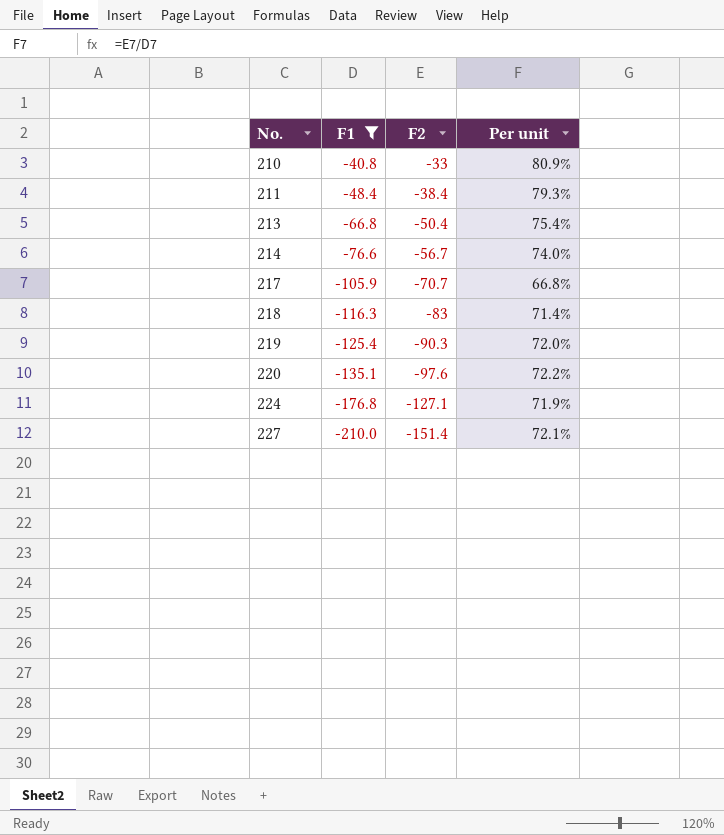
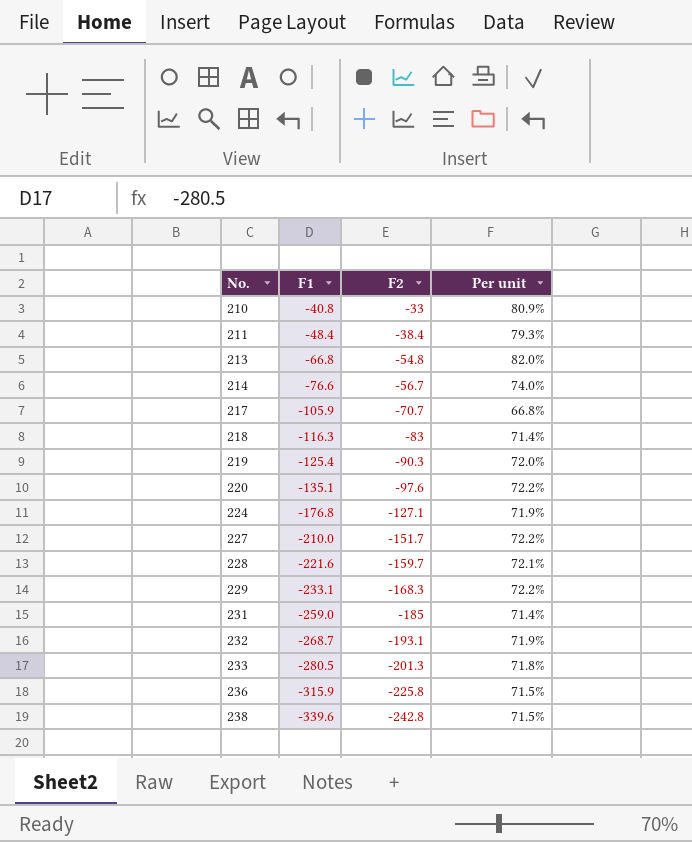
filter: F1 >= -210.0 -> none
213 | F2: -50.4 -> -54.8
213 | Per unit: 75.4% -> 82.0%
227 | F2: -151.4 -> -151.7
227 | Per unit: 72.1% -> 72.2%

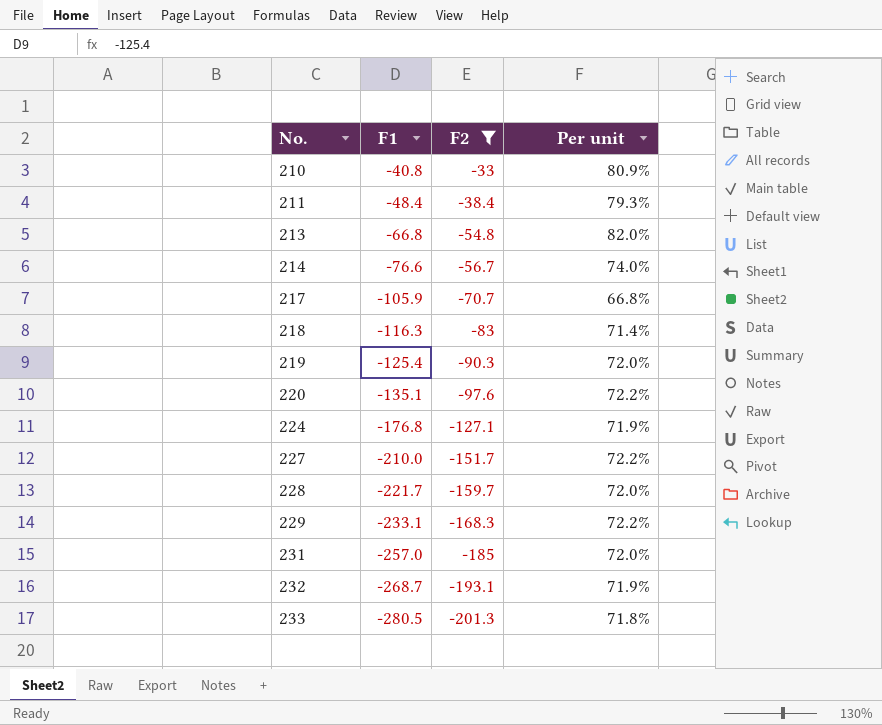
filter: none -> F2 >= -201.3
228 | F1: -221.6 -> -221.7
228 | Per unit: 72.1% -> 72.0%
231 | F1: -259.0 -> -257.0
231 | Per unit: 71.4% -> 72.0%

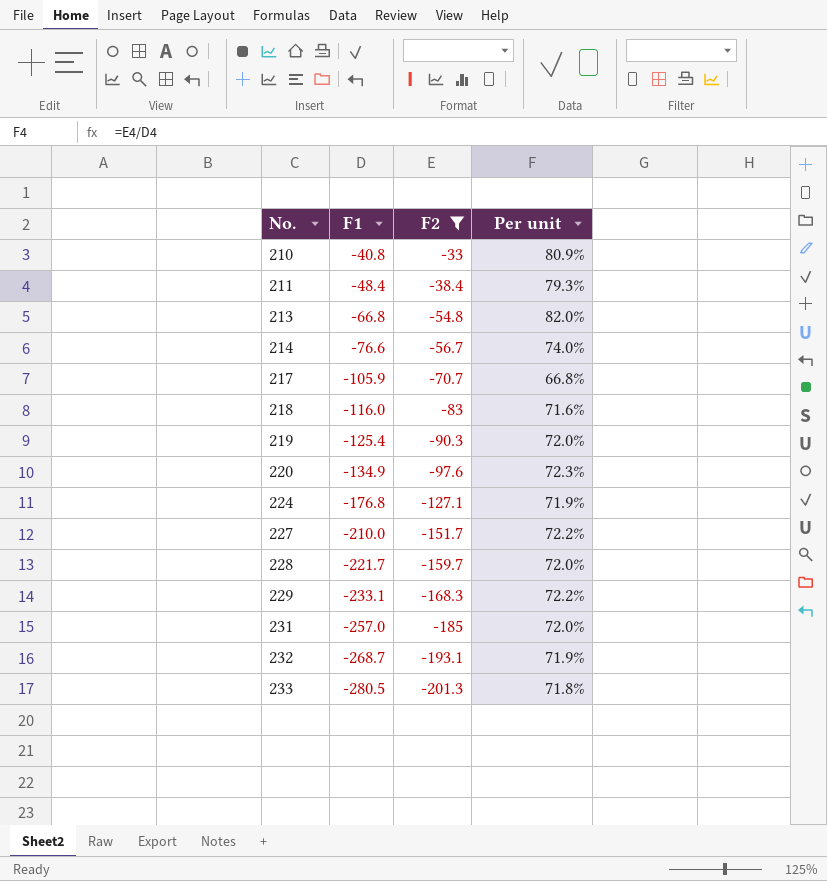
218 | F1: -116.3 -> -116.0
218 | Per unit: 71.4% -> 71.6%
220 | F1: -135.1 -> -134.9
220 | Per unit: 72.2% -> 72.3%

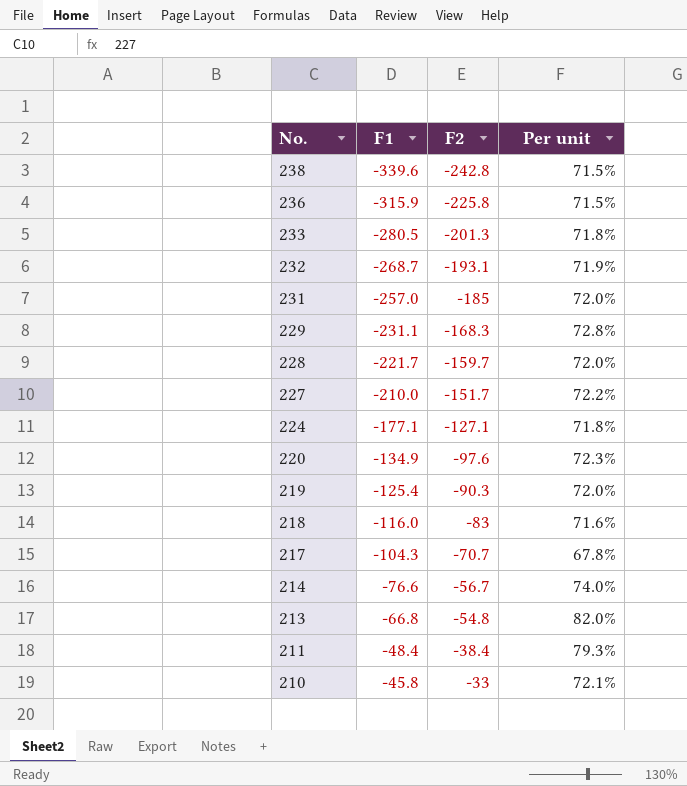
filter: F2 >= -201.3 -> none
row order: No. ascending -> No. descending
229 | F1: -233.1 -> -231.1
229 | Per unit: 72.2% -> 72.8%
224 | F1: -176.8 -> -177.1
224 | Per unit: 71.9% -> 71.8%
217 | F1: -105.9 -> -104.3
217 | Per unit: 66.8% -> 67.8%
210 | F1: -40.8 -> -45.8
210 | Per unit: 80.9% -> 72.1%

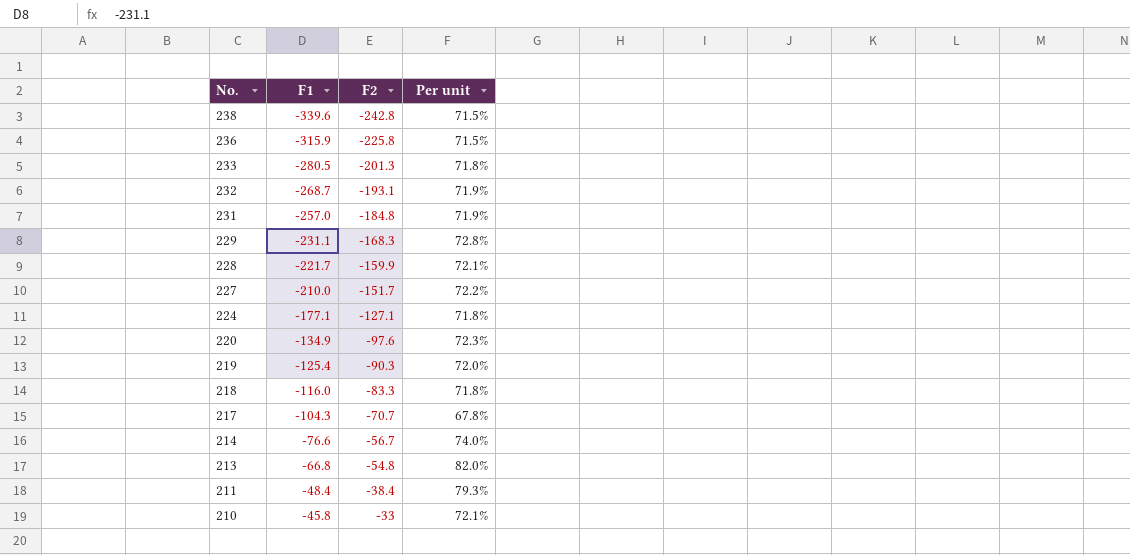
231 | F2: -185 -> -184.8
231 | Per unit: 72.0% -> 71.9%
228 | F2: -159.7 -> -159.9
228 | Per unit: 72.0% -> 72.1%
218 | F2: -83 -> -83.3
218 | Per unit: 71.6% -> 71.8%

